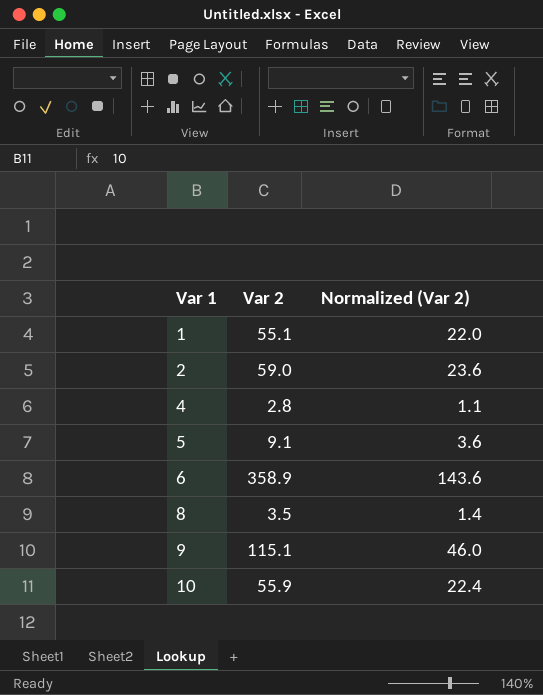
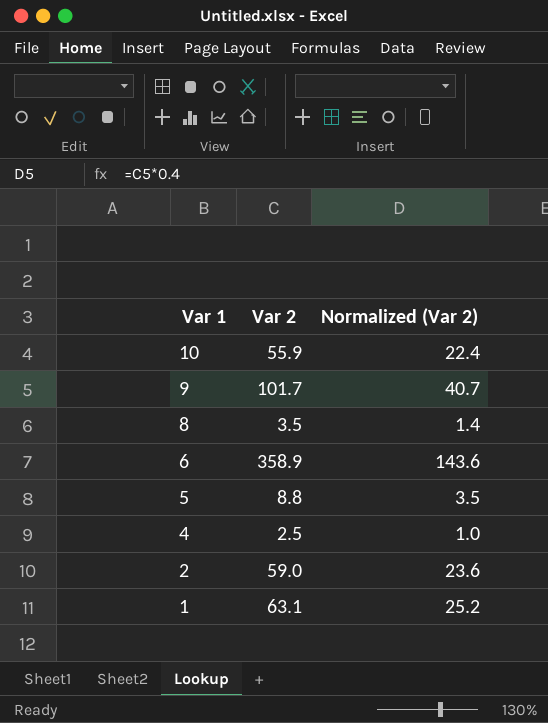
row order: Var 1 ascending -> Var 1 descending
9 | Var 2: 115.1 -> 101.7
9 | Normalized (Var 2): 46.0 -> 40.7
5 | Var 2: 9.1 -> 8.8
5 | Normalized (Var 2): 3.6 -> 3.5
4 | Var 2: 2.8 -> 2.5
4 | Normalized (Var 2): 1.1 -> 1.0
1 | Var 2: 55.1 -> 63.1
1 | Normalized (Var 2): 22.0 -> 25.2

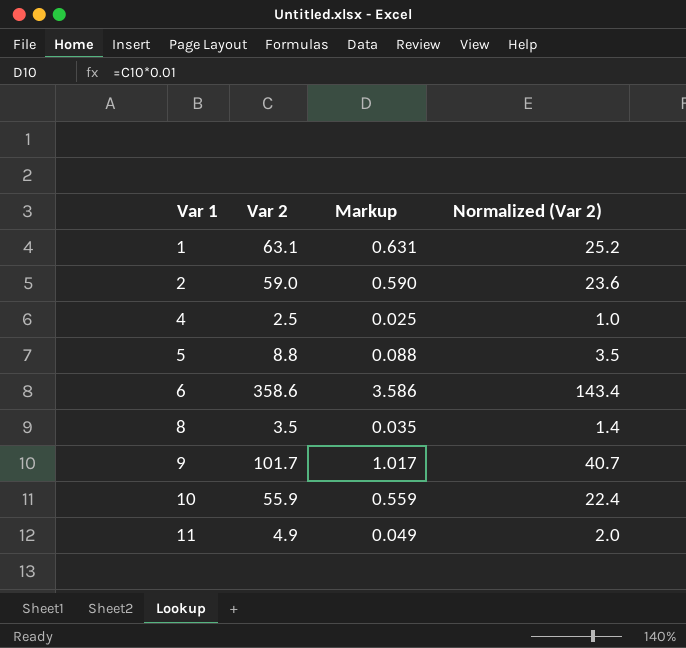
row order: Var 1 descending -> Var 1 ascending
column Markup | formula: none -> [Var 2] * 0.01
6 | Var 2: 358.9 -> 358.6
6 | Normalized (Var 2): 143.6 -> 143.4
row 11: none -> 4.9 | 0.049 | 2.0

